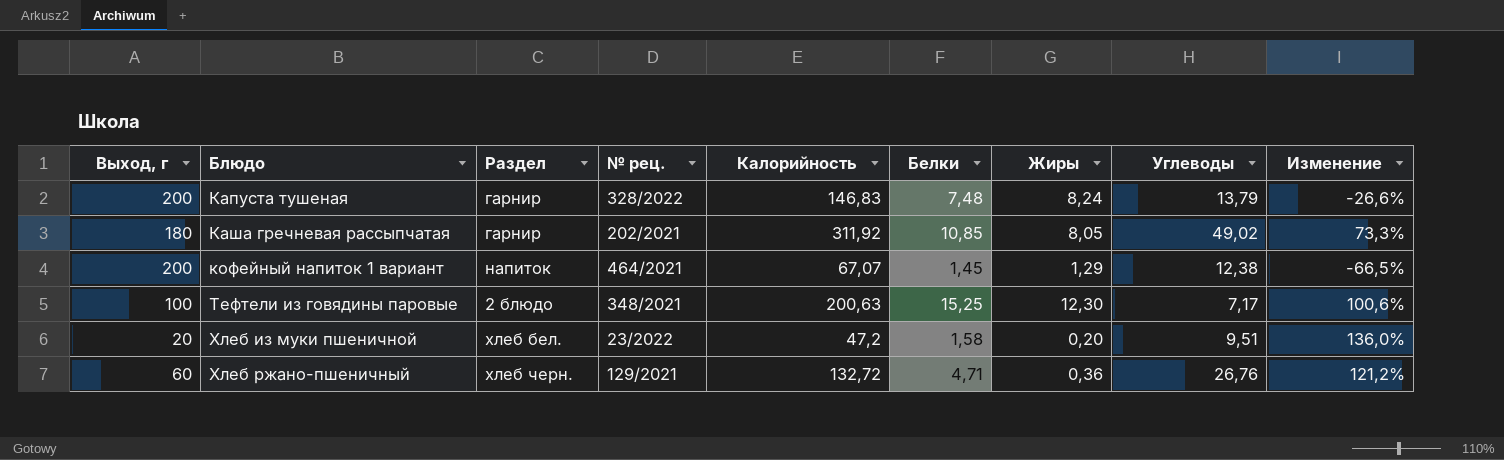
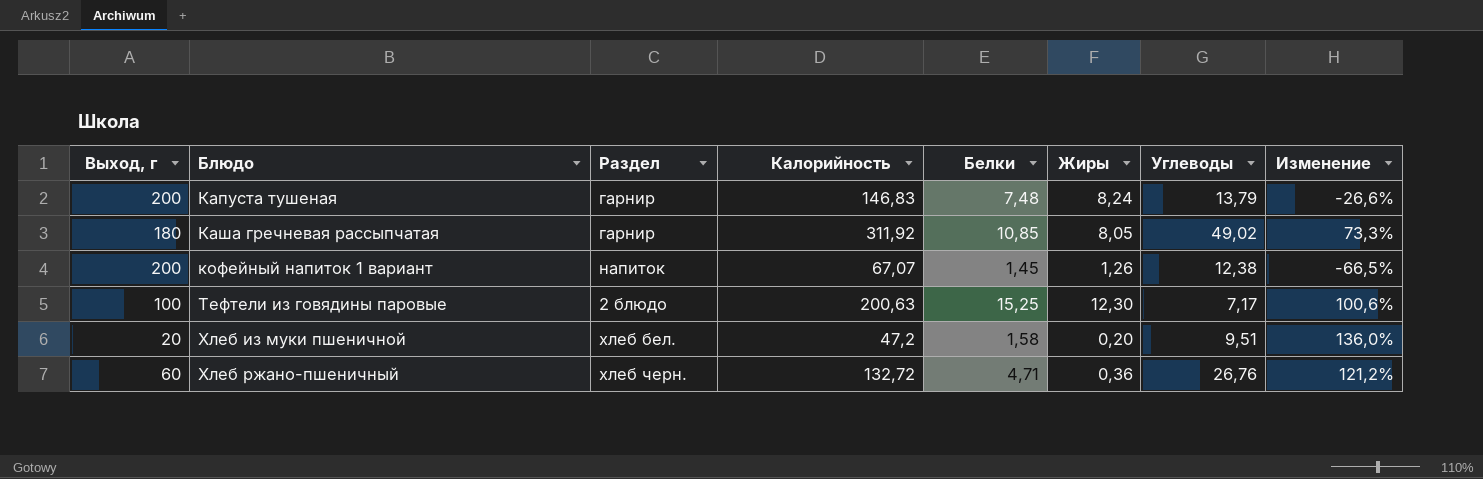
column № рец. | position: 4 -> none
кофейный напиток 1 вариант | Жиры: 1,29 -> 1,26

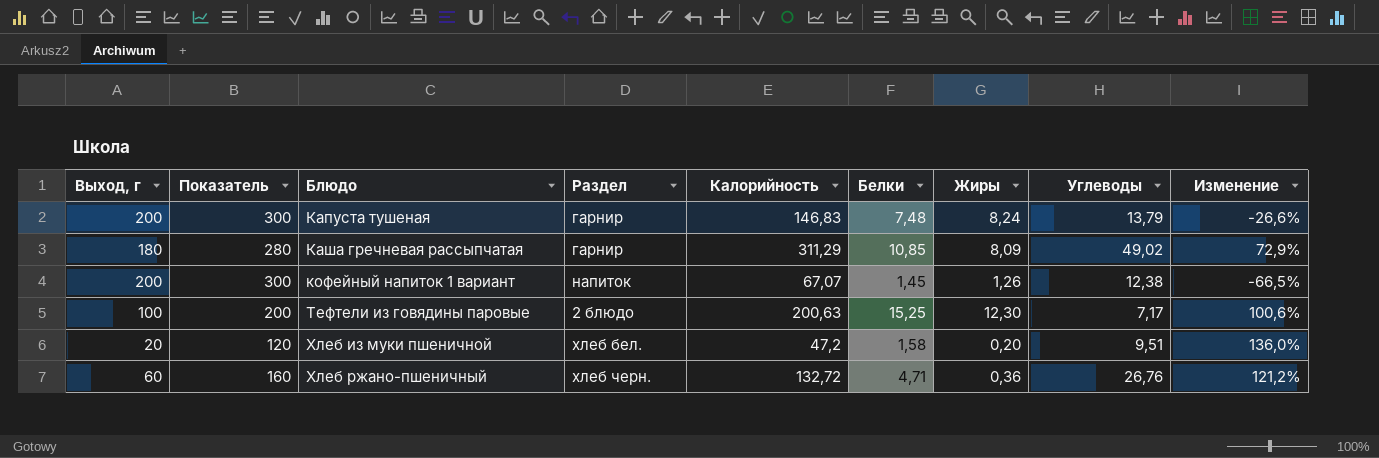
column Показатель | formula: none -> [Выход, г] + 100
Каша гречневая рассыпчатая | Калорийность: 311,92 -> 311,29
Каша гречневая рассыпчатая | Жиры: 8,05 -> 8,09
Каша гречневая рассыпчатая | Изменение: 73,3% -> 72,9%

